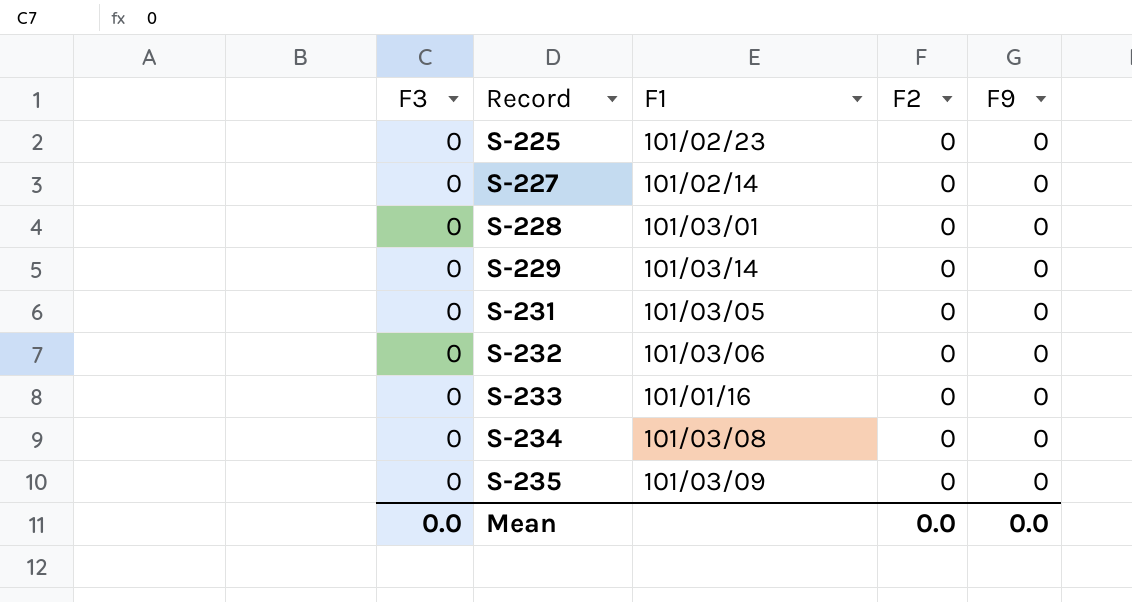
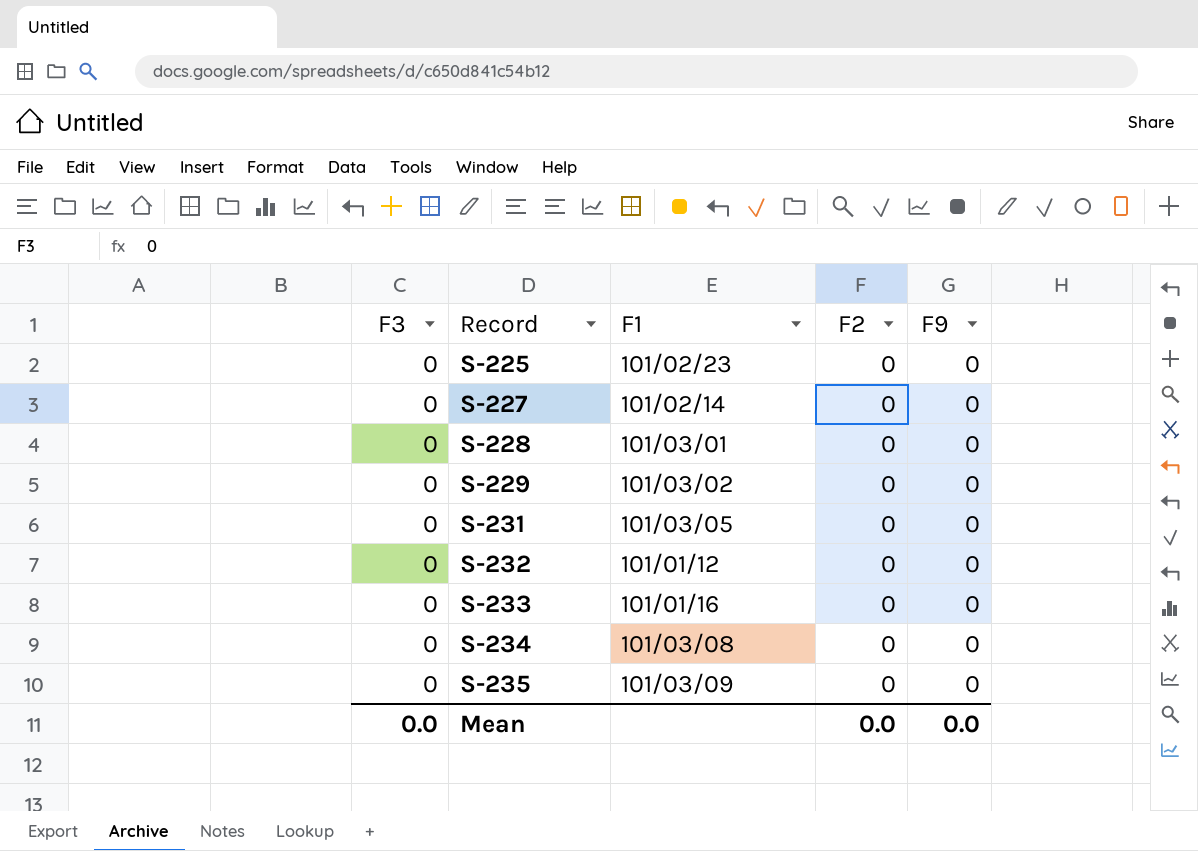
S-229 | F1: 101/03/14 -> 101/03/02
S-232 | F1: 101/03/06 -> 101/01/12

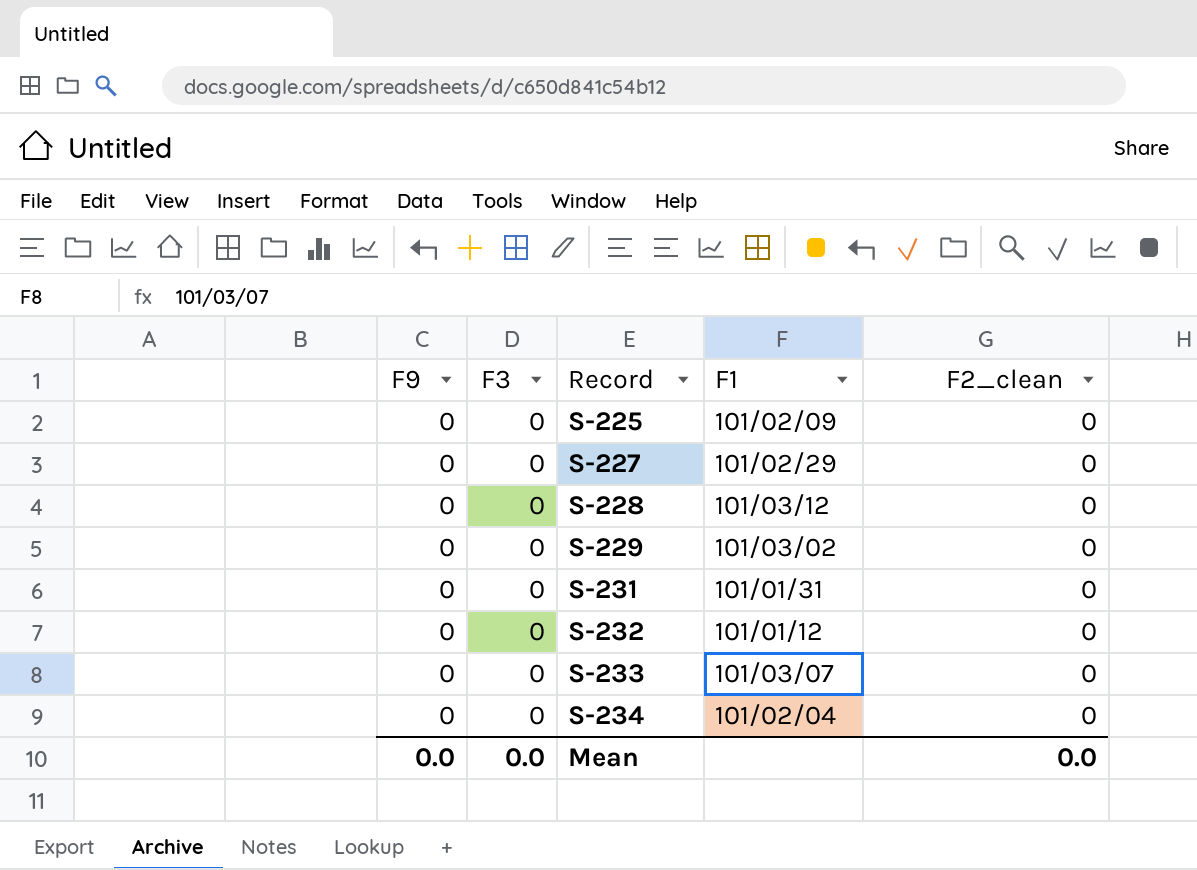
column F9 | position: 5 -> 1
column name: F2 -> F2_clean
row S-235: 0 | 101/03/09 | 0 | 0 -> none
S-225 | F1: 101/02/23 -> 101/02/09
S-227 | F1: 101/02/14 -> 101/02/29
S-228 | F1: 101/03/01 -> 101/03/12
S-231 | F1: 101/03/05 -> 101/01/31
S-233 | F1: 101/01/16 -> 101/03/07
S-234 | F1: 101/03/08 -> 101/02/04

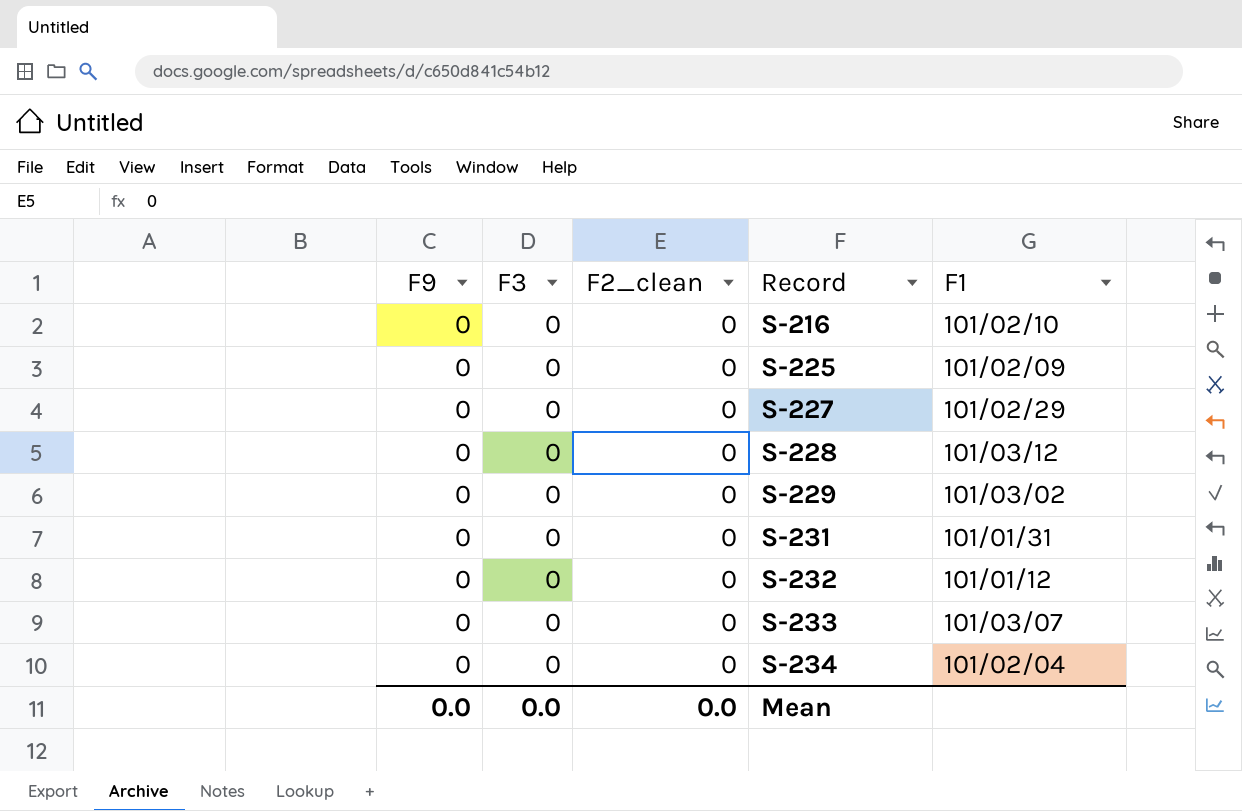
column F2_clean | position: 5 -> 3
row S-216: none -> 0 | 0 | 0 | 101/02/10

